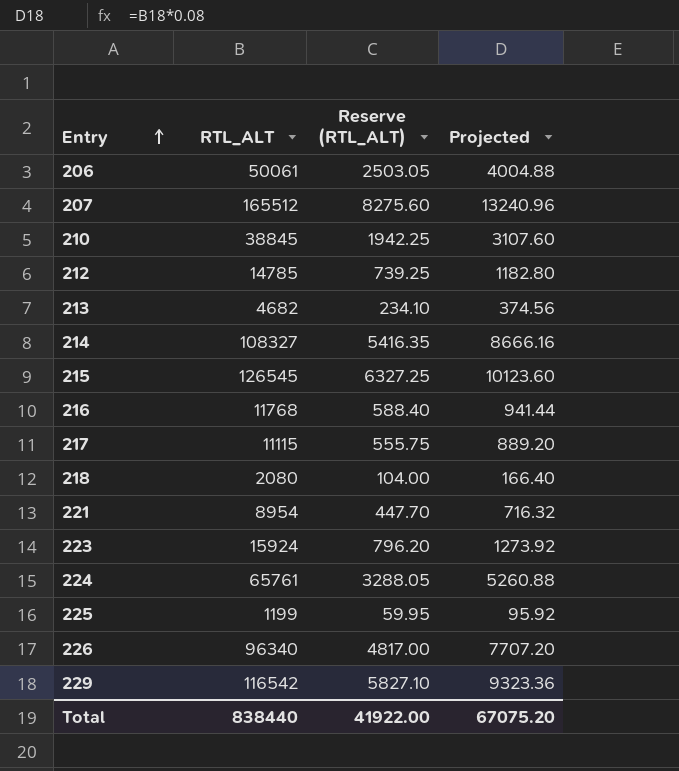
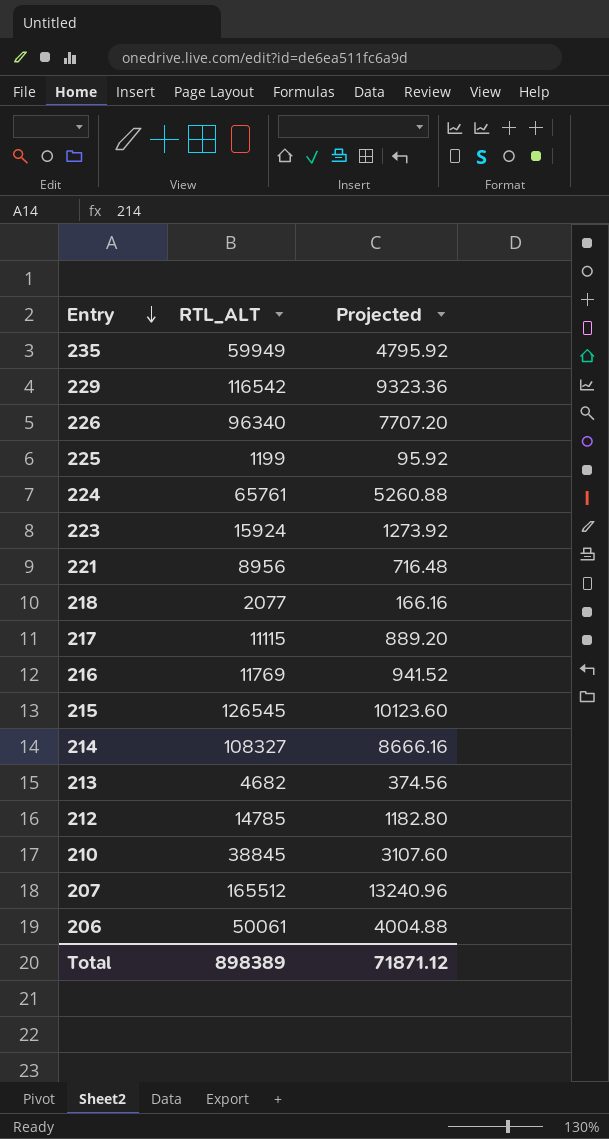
row order: Entry ascending -> Entry descending
column Reserve (RTL_ALT) | formula: [RTL_ALT] * 0.05 -> none
row 235: none -> 59949 | 4795.92
221 | RTL_ALT: 8954 -> 8956
221 | Projected: 716.32 -> 716.48
218 | RTL_ALT: 2080 -> 2077
218 | Projected: 166.40 -> 166.16
216 | RTL_ALT: 11768 -> 11769
216 | Projected: 941.44 -> 941.52
Total | RTL_ALT: 838440 -> 898389
Total | Projected: 67075.20 -> 71871.12

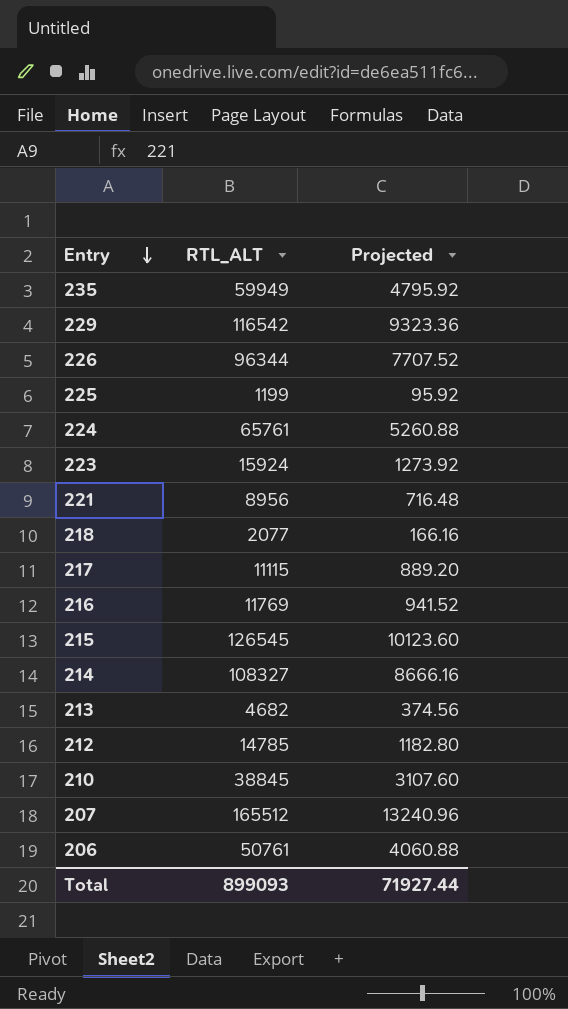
226 | RTL_ALT: 96340 -> 96344
226 | Projected: 7707.20 -> 7707.52
206 | RTL_ALT: 50061 -> 50761
206 | Projected: 4004.88 -> 4060.88
Total | RTL_ALT: 898389 -> 899093
Total | Projected: 71871.12 -> 71927.44

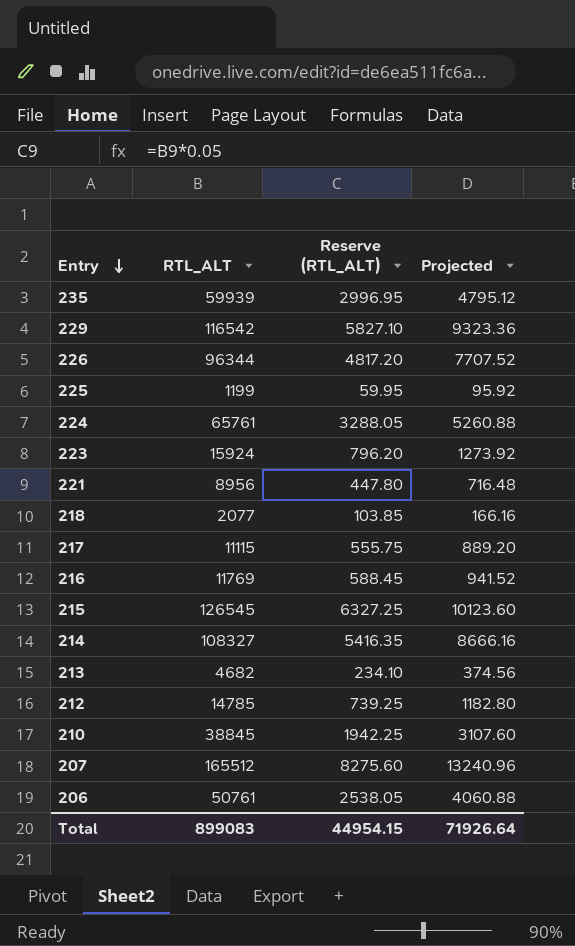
column Reserve (RTL_ALT) | formula: none -> [RTL_ALT] * 0.05
235 | RTL_ALT: 59949 -> 59939
235 | Projected: 4795.92 -> 4795.12
Total | RTL_ALT: 899093 -> 899083
Total | Projected: 71927.44 -> 71926.64

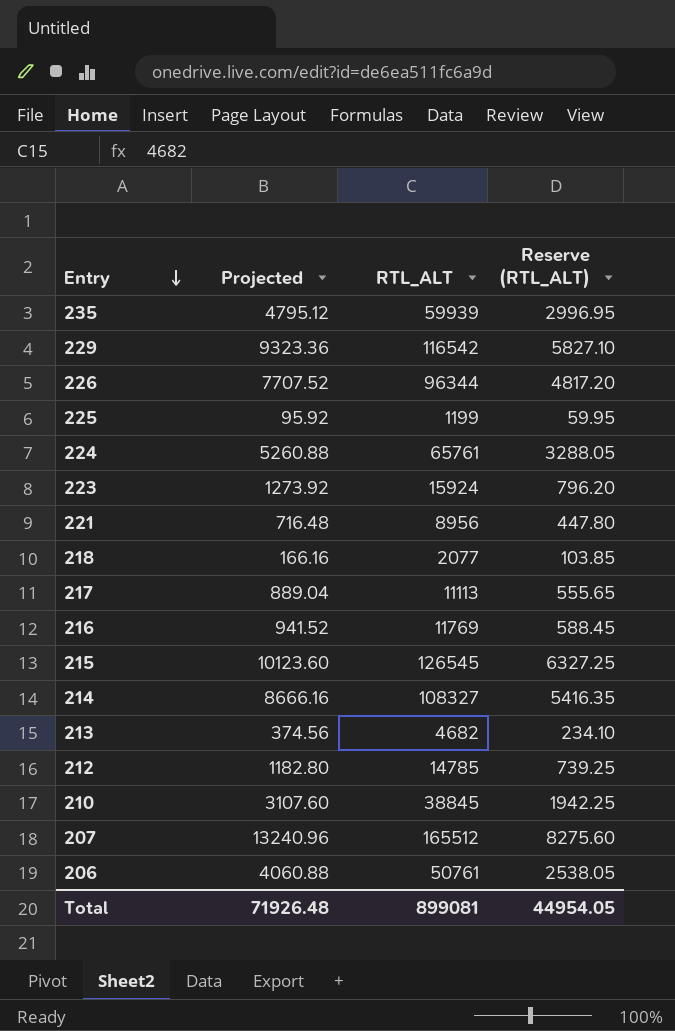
column Projected | position: 4 -> 2
217 | Projected: 889.20 -> 889.04
217 | RTL_ALT: 11115 -> 11113
217 | Reserve (RTL_ALT): 555.75 -> 555.65
Total | Projected: 71926.64 -> 71926.48
Total | RTL_ALT: 899083 -> 899081
Total | Reserve (RTL_ALT): 44954.15 -> 44954.05

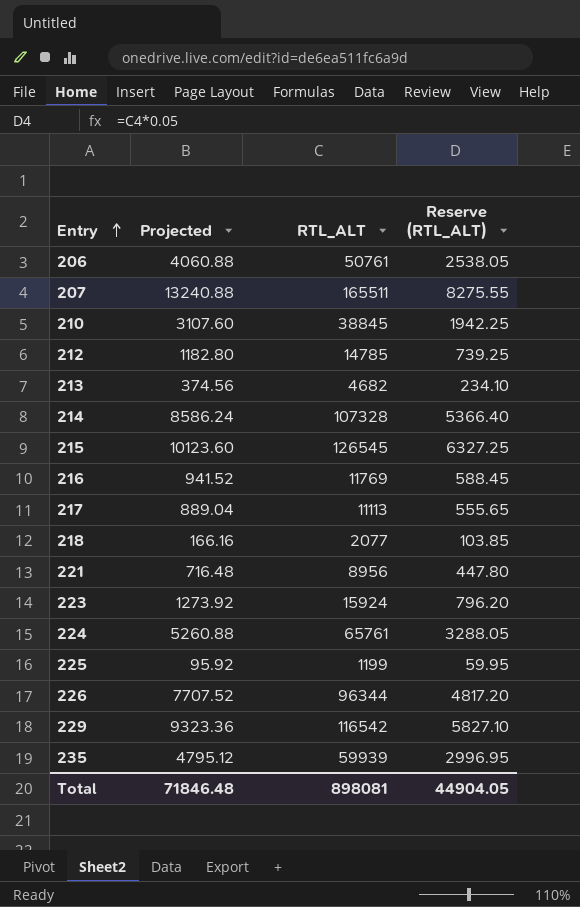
row order: Entry descending -> Entry ascending
207 | Projected: 13240.96 -> 13240.88
207 | RTL_ALT: 165512 -> 165511
207 | Reserve (RTL_ALT): 8275.60 -> 8275.55
214 | Projected: 8666.16 -> 8586.24
214 | RTL_ALT: 108327 -> 107328
214 | Reserve (RTL_ALT): 5416.35 -> 5366.40
Total | Projected: 71926.48 -> 71846.48
Total | RTL_ALT: 899081 -> 898081
Total | Reserve (RTL_ALT): 44954.05 -> 44904.05

